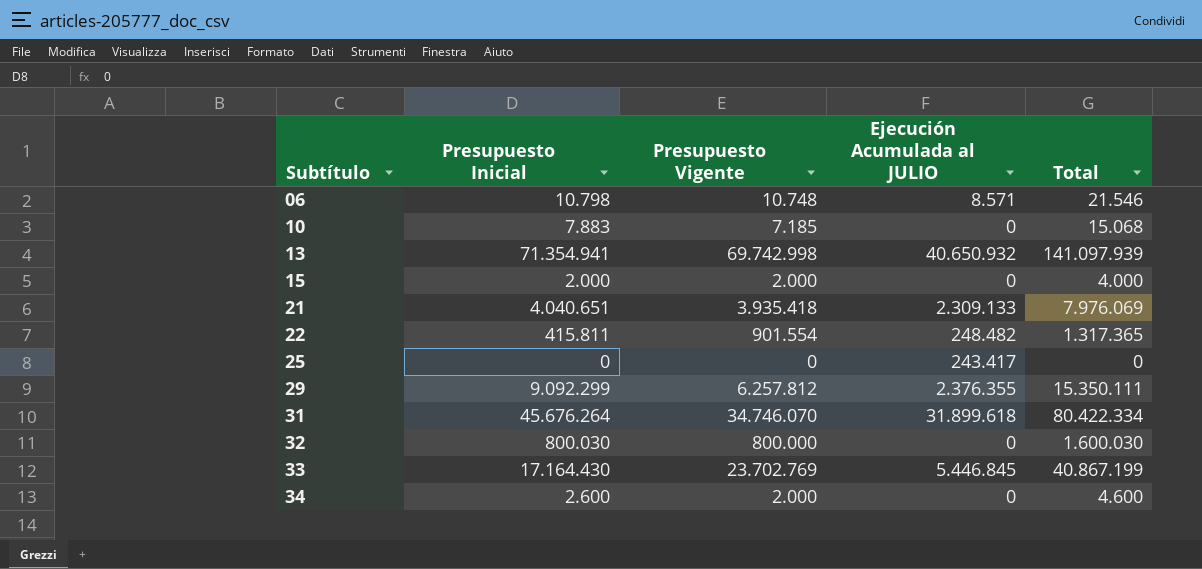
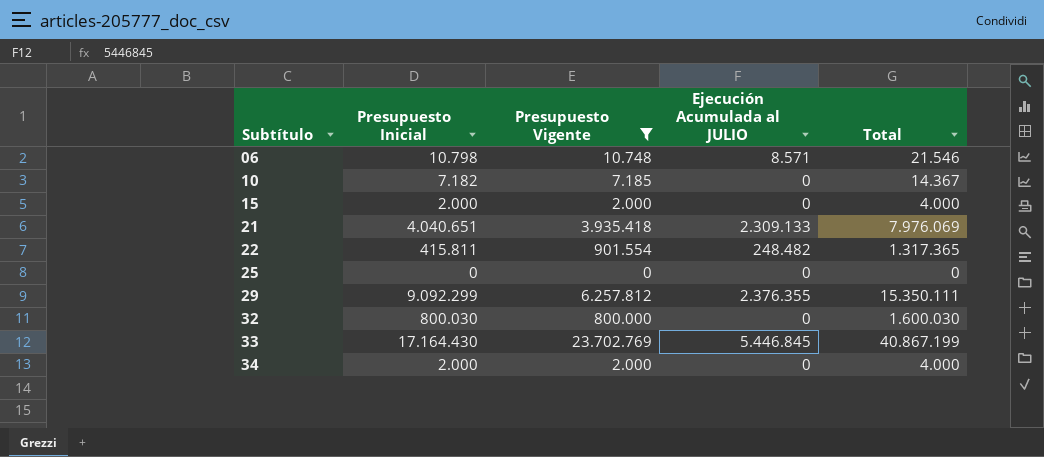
filter: none -> Presupuesto Vigente <= 23.702.769
10 | Presupuesto Inicial: 7.883 -> 7.182
10 | Total: 15.068 -> 14.367
25 | Ejecución Acumulada al JULIO: 243.417 -> 0
34 | Presupuesto Inicial: 2.600 -> 2.000
34 | Total: 4.600 -> 4.000

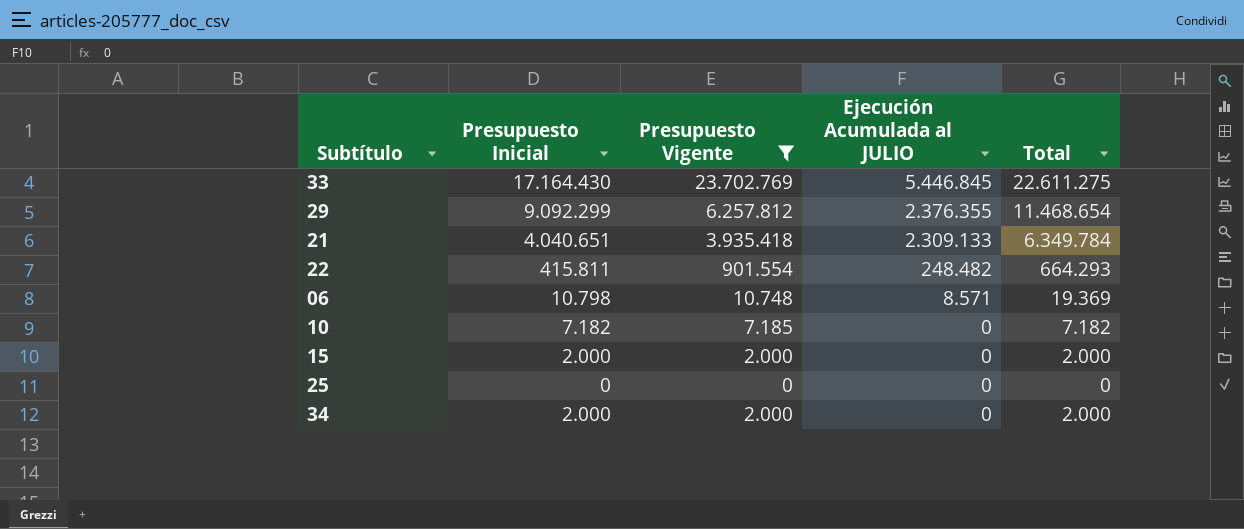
row order: Subtítulo ascending -> Ejecución Acumulada al JULIO descending
column Total | formula: [Presupuesto Inicial] + [Presupuesto Vigente] -> [Presupuesto Inicial] + [Ejecución Acumulada al JULIO]
row 32: 800.030 | 800.000 | 0 | 1.600.030 -> none

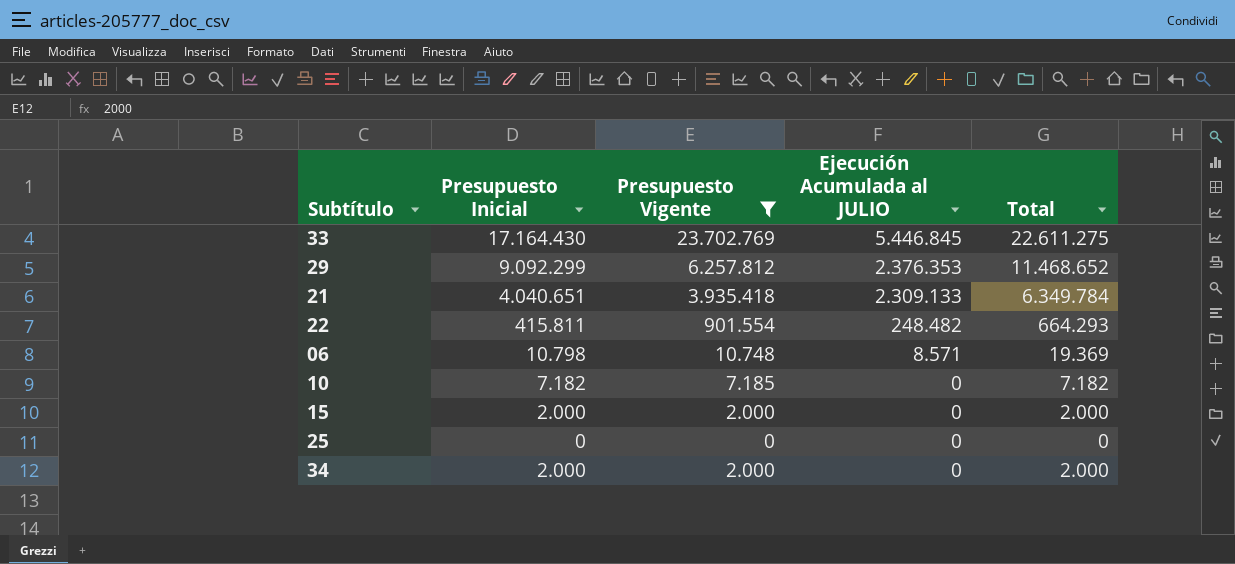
29 | Ejecución Acumulada al JULIO: 2.376.355 -> 2.376.353
29 | Total: 11.468.654 -> 11.468.652

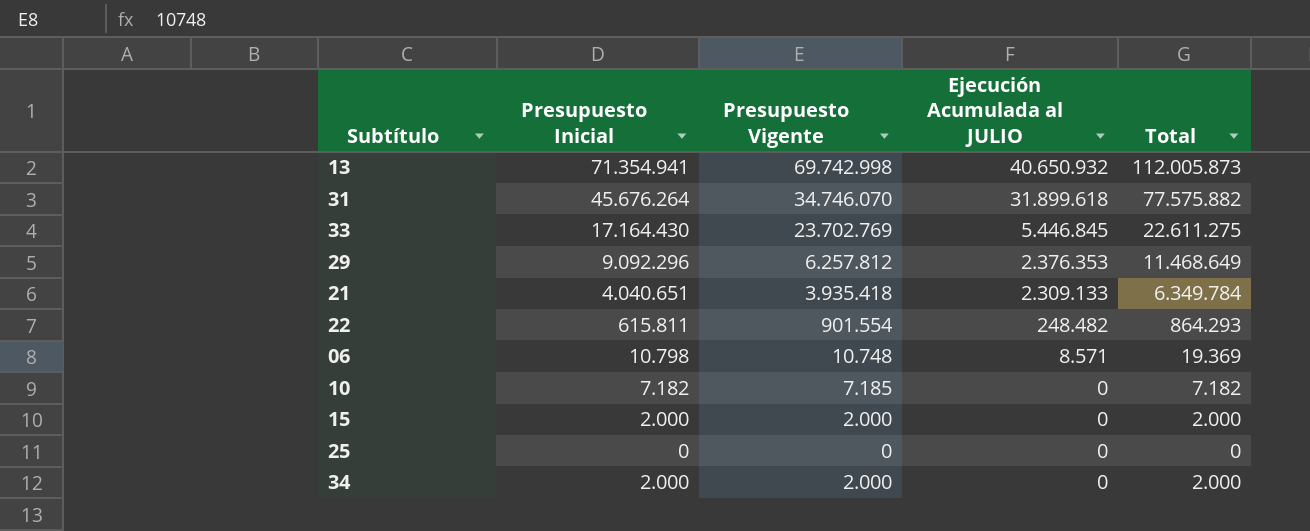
filter: Presupuesto Vigente <= 23.702.769 -> none
29 | Presupuesto Inicial: 9.092.299 -> 9.092.296
29 | Total: 11.468.652 -> 11.468.649
22 | Presupuesto Inicial: 415.811 -> 615.811
22 | Total: 664.293 -> 864.293

